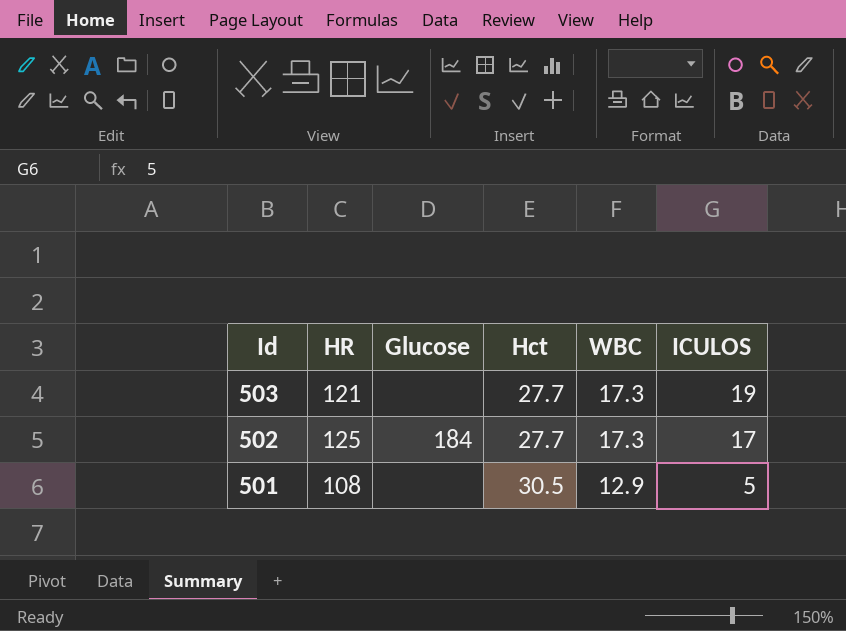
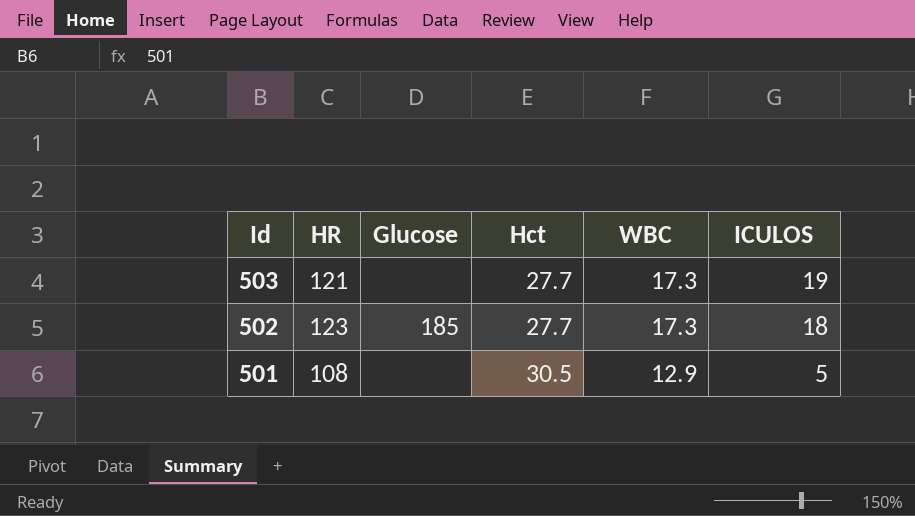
502 | HR: 125 -> 123
502 | Glucose: 184 -> 185
502 | ICULOS: 17 -> 18

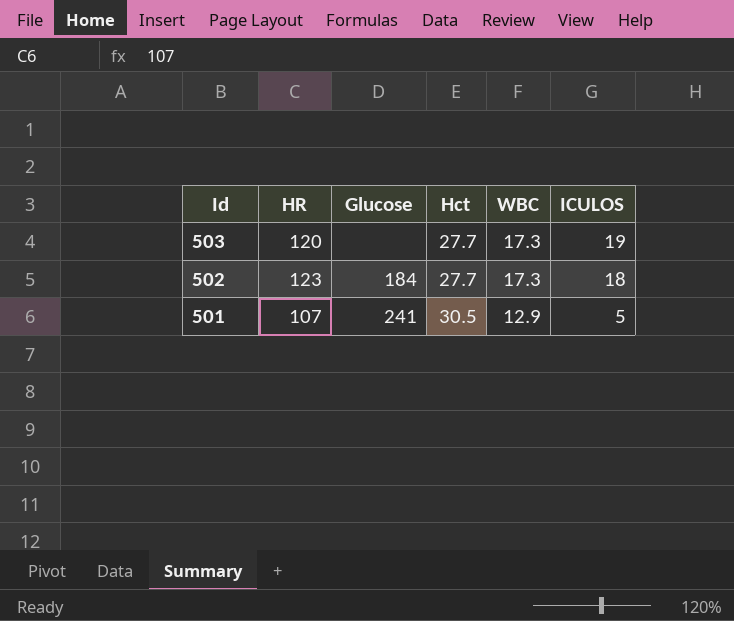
503 | HR: 121 -> 120
502 | Glucose: 185 -> 184
501 | HR: 108 -> 107
501 | Glucose: none -> 241

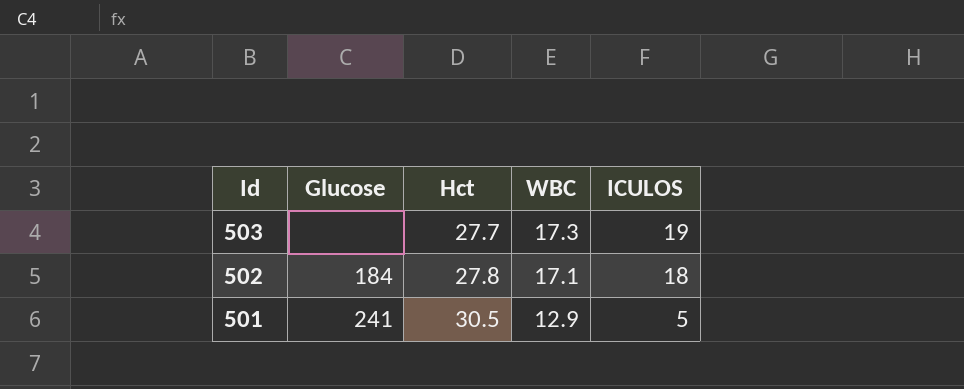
column HR | position: 2 -> none
502 | Hct: 27.7 -> 27.8
502 | WBC: 17.3 -> 17.1

